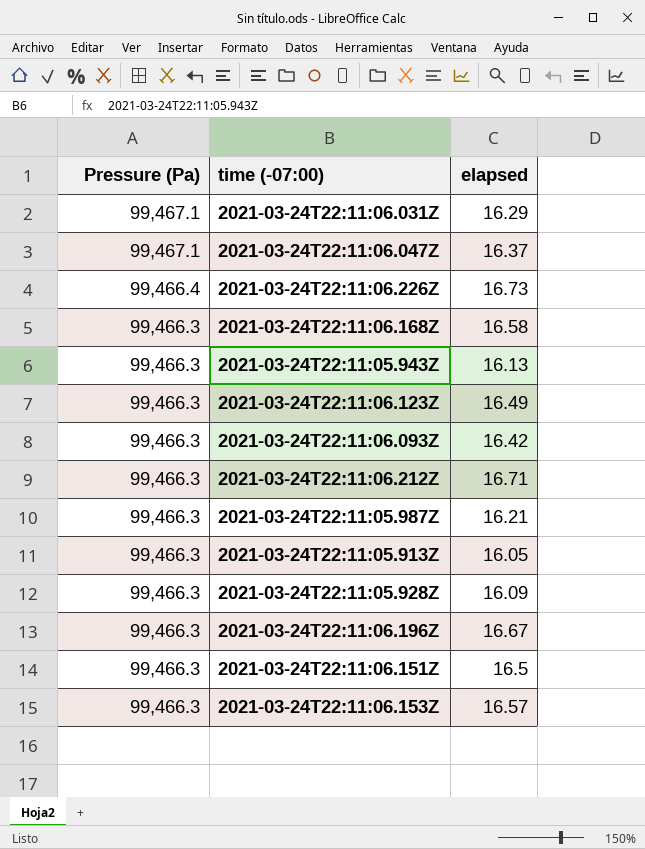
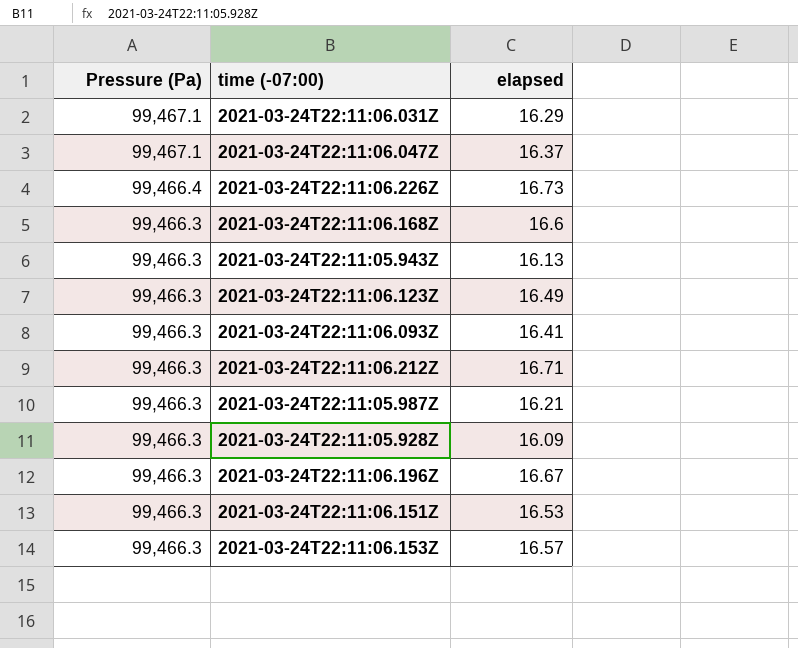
row 2021-03-24T22:11:05.913Z: 99,466.3 | 16.05 -> none
2021-03-24T22:11:06.168Z | elapsed: 16.58 -> 16.6
2021-03-24T22:11:06.093Z | elapsed: 16.42 -> 16.41
2021-03-24T22:11:06.151Z | elapsed: 16.5 -> 16.53

